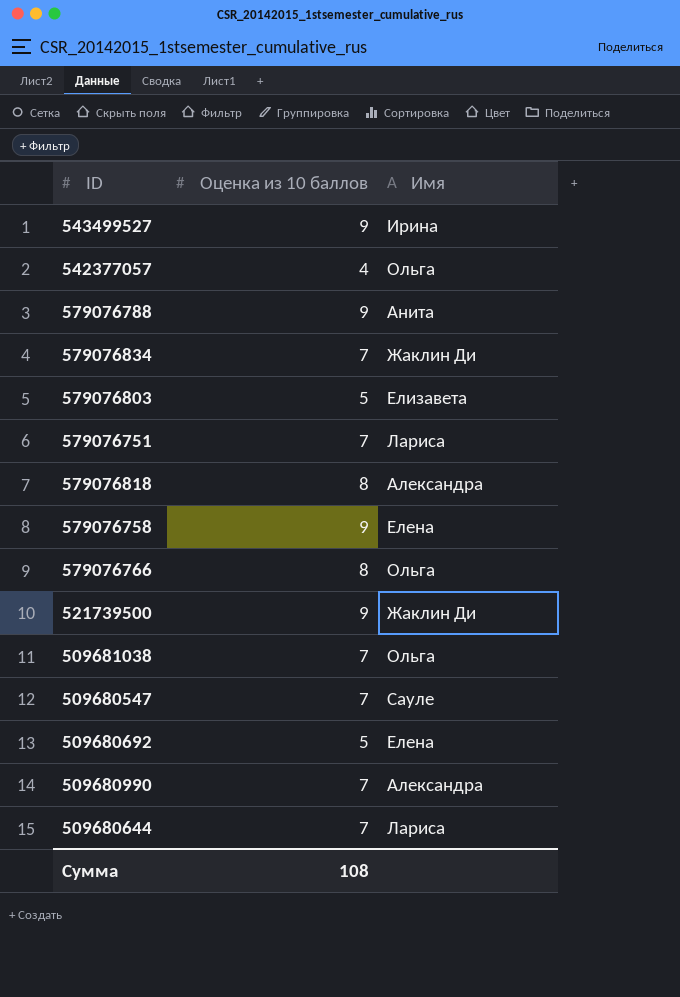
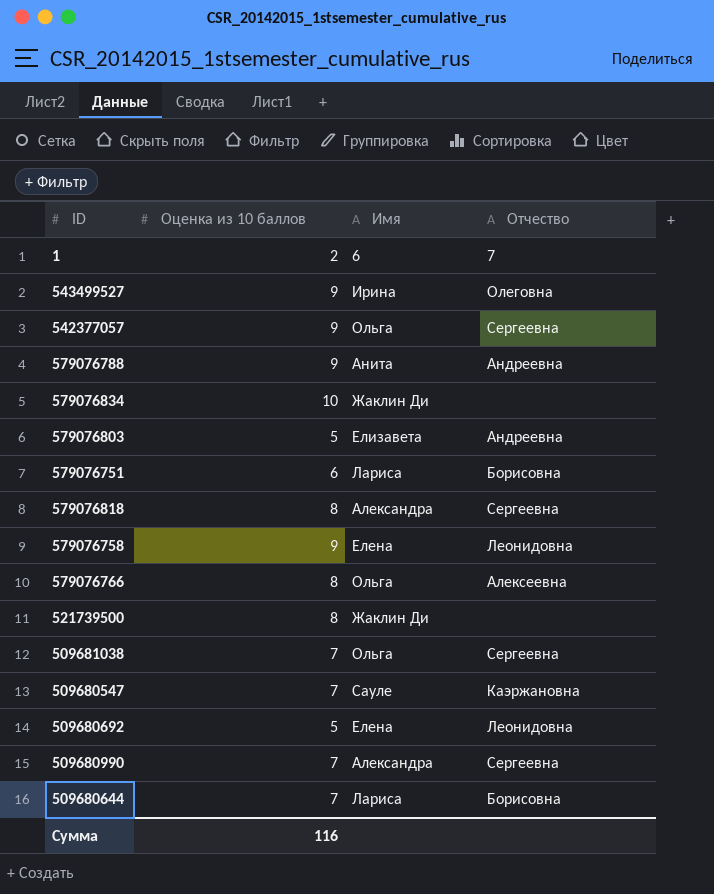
column Отчество | position: none -> 4
row 1: none -> 2 | 6 | 7
542377057 | Оценка из 10 баллов: 4 -> 9
579076834 | Оценка из 10 баллов: 7 -> 10
579076751 | Оценка из 10 баллов: 7 -> 6
521739500 | Оценка из 10 баллов: 9 -> 8
Сумма | Оценка из 10 баллов: 108 -> 116

